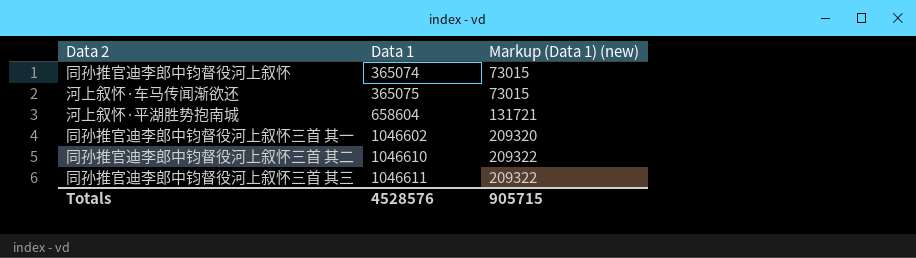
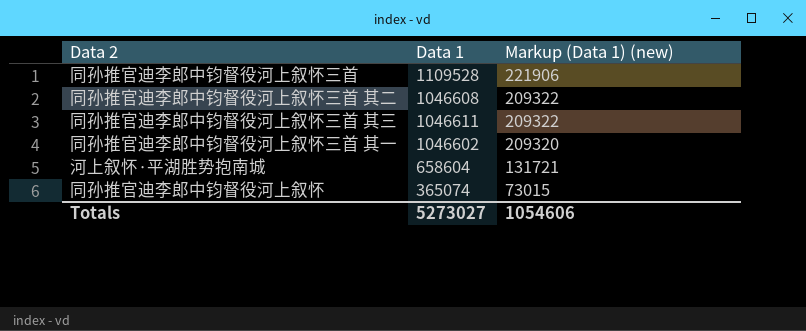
row order: Data 1 ascending -> Markup (Data 1) (new) descending
row 河上叙怀·车马传闻渐欲还: 365075 | 73015 -> none
row 同孙推官迪李郎中钧督役河上叙怀三首: none -> 1109528 | 221906
同孙推官迪李郎中钧督役河上叙怀三首 其二 | Data 1: 1046610 -> 1046608
Totals | Data 1: 4528576 -> 5273027
Totals | Markup (Data 1) (new): 905715 -> 1054606

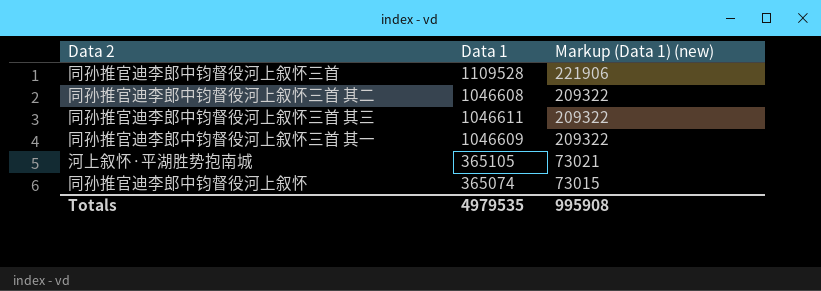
同孙推官迪李郎中钧督役河上叙怀三首 其一 | Data 1: 1046602 -> 1046609
同孙推官迪李郎中钧督役河上叙怀三首 其一 | Markup (Data 1) (new): 209320 -> 209322
河上叙怀·平湖胜势抱南城 | Data 1: 658604 -> 365105
河上叙怀·平湖胜势抱南城 | Markup (Data 1) (new): 131721 -> 73021
Totals | Data 1: 5273027 -> 4979535
Totals | Markup (Data 1) (new): 1054606 -> 995908

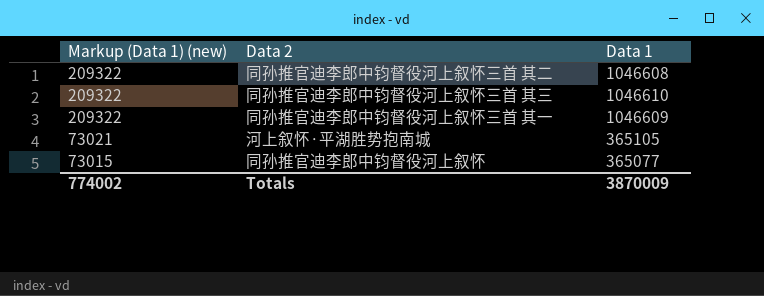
column Markup (Data 1) (new) | position: 3 -> 1
row 同孙推官迪李郎中钧督役河上叙怀三首: 1109528 | 221906 -> none
同孙推官迪李郎中钧督役河上叙怀三首 其三 | Data 1: 1046611 -> 1046610
同孙推官迪李郎中钧督役河上叙怀 | Data 1: 365074 -> 365077
Totals | Markup (Data 1) (new): 995908 -> 774002
Totals | Data 1: 4979535 -> 3870009

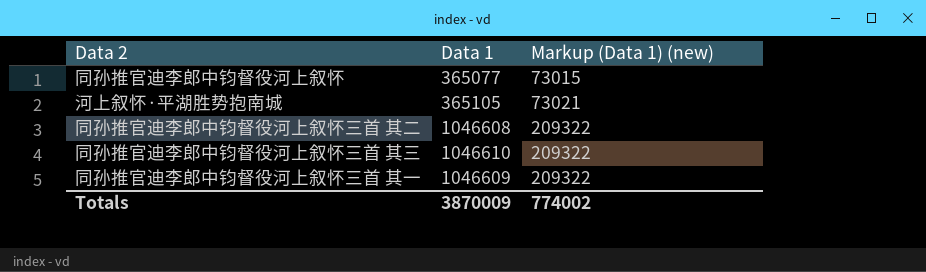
row order: Markup (Data 1) (new) descending -> Markup (Data 1) (new) ascending
column Markup (Data 1) (new) | position: 1 -> 3

